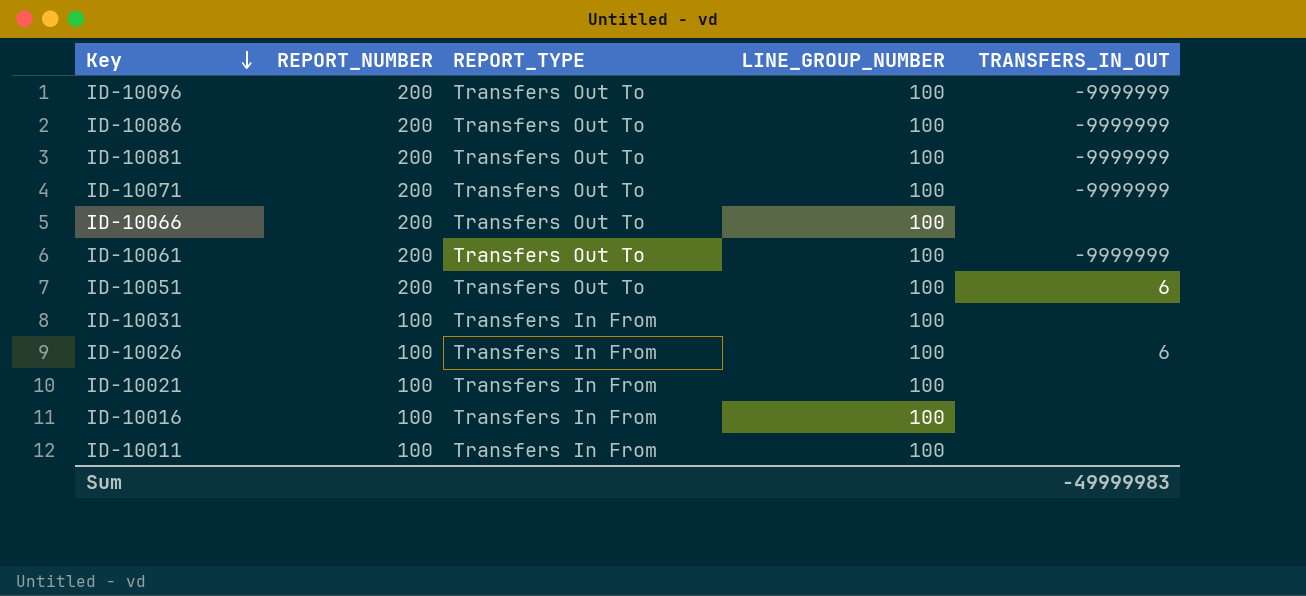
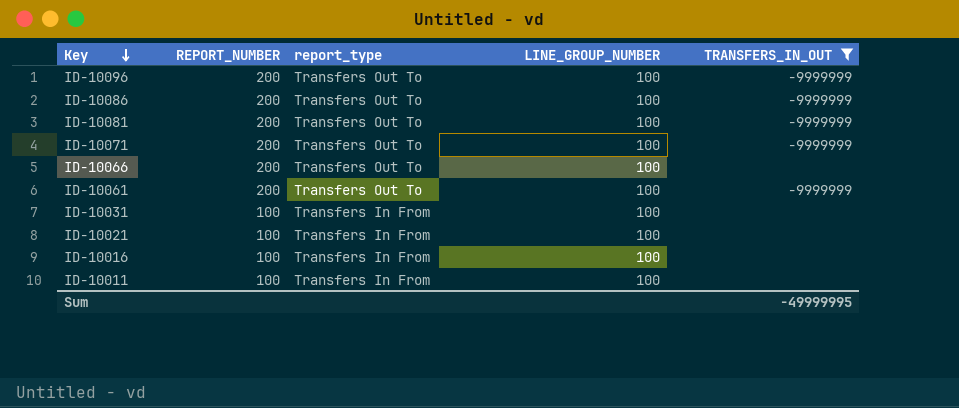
filter: none -> TRANSFERS_IN_OUT != 6
column name: REPORT_TYPE -> report_type
Sum | TRANSFERS_IN_OUT: -49999983 -> -49999995

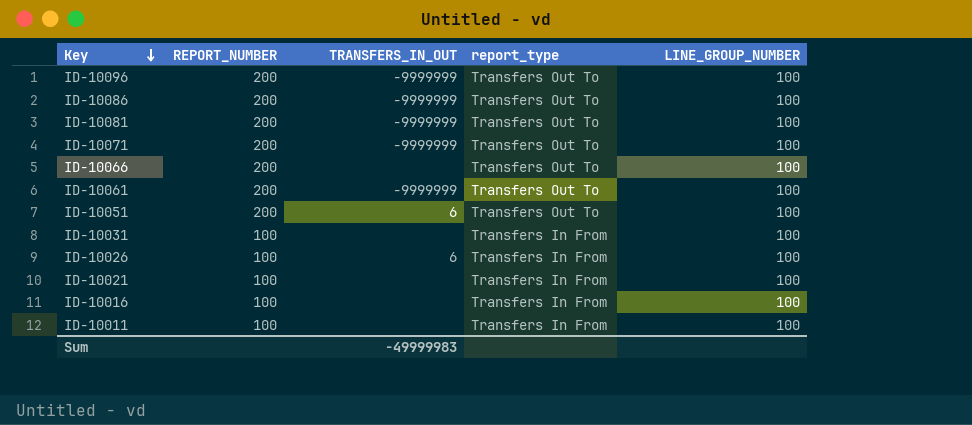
filter: TRANSFERS_IN_OUT != 6 -> none
column TRANSFERS_IN_OUT | position: 5 -> 3
Sum | TRANSFERS_IN_OUT: -49999995 -> -49999983

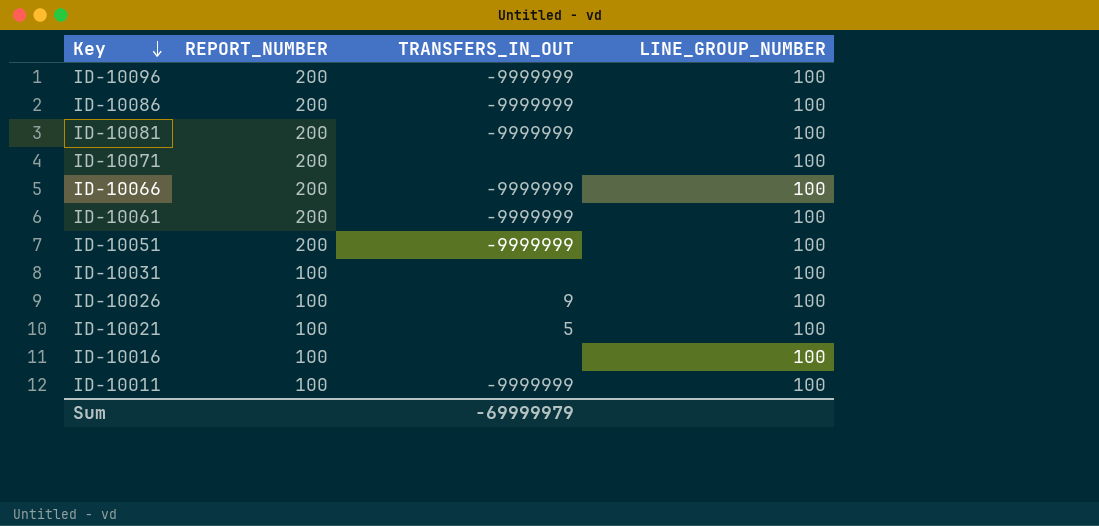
column report_type | position: 4 -> none
ID-10071 | TRANSFERS_IN_OUT: -9999999 -> none
ID-10066 | TRANSFERS_IN_OUT: none -> -9999999
ID-10051 | TRANSFERS_IN_OUT: 6 -> -9999999
ID-10026 | TRANSFERS_IN_OUT: 6 -> 9
ID-10021 | TRANSFERS_IN_OUT: none -> 5
ID-10011 | TRANSFERS_IN_OUT: none -> -9999999
Sum | TRANSFERS_IN_OUT: -49999983 -> -69999979

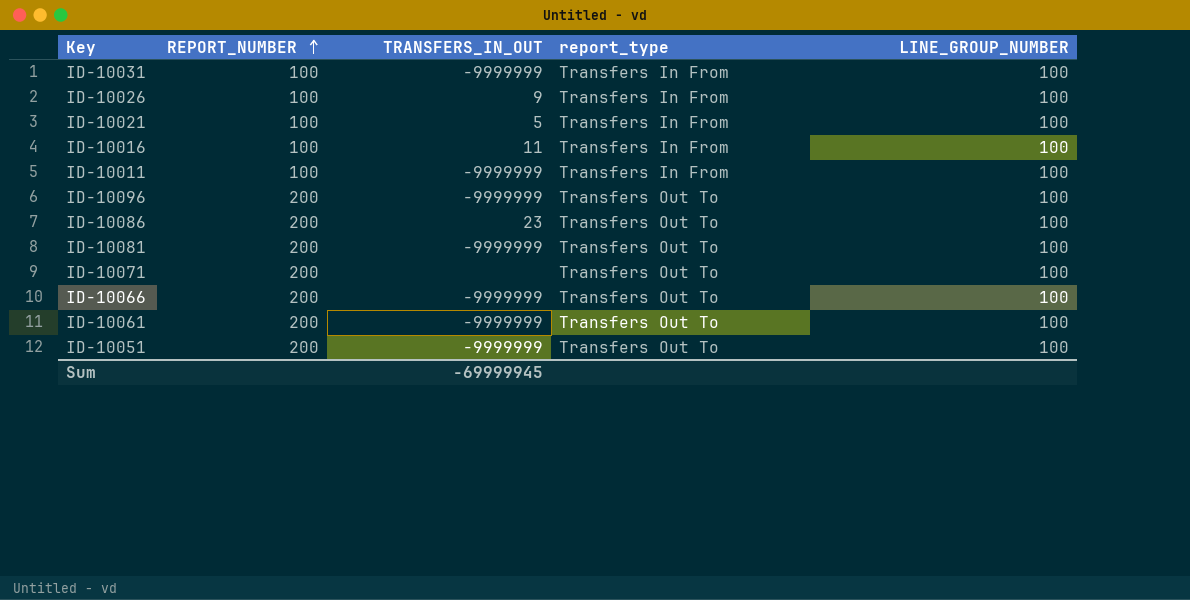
row order: Key descending -> REPORT_NUMBER ascending
column report_type | position: none -> 4
ID-10031 | TRANSFERS_IN_OUT: none -> -9999999
ID-10016 | TRANSFERS_IN_OUT: none -> 11
ID-10086 | TRANSFERS_IN_OUT: -9999999 -> 23
Sum | TRANSFERS_IN_OUT: -69999979 -> -69999945

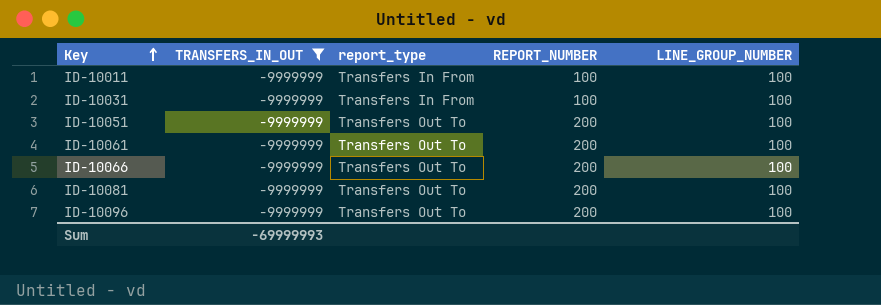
filter: none -> TRANSFERS_IN_OUT = -9999999
row order: REPORT_NUMBER ascending -> Key ascending
column REPORT_NUMBER | position: 2 -> 4
Sum | TRANSFERS_IN_OUT: -69999945 -> -69999993

